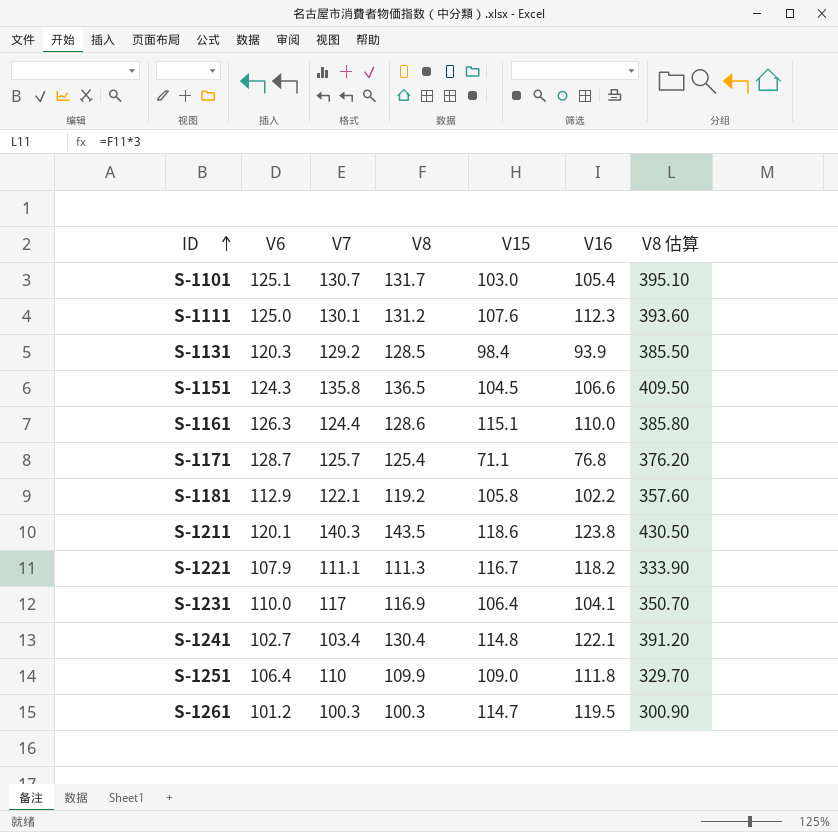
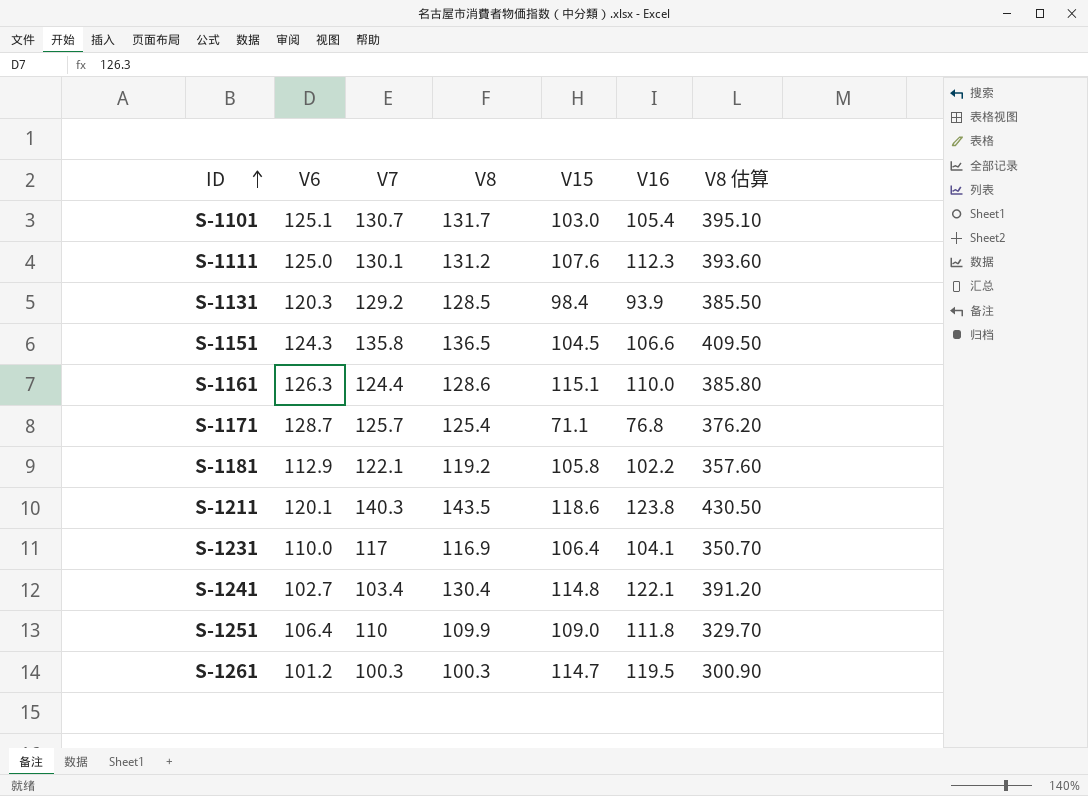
row S-1221: 107.9 | 111.1 | 111.3 | 116.7 | 118.2 | 333.90 -> none

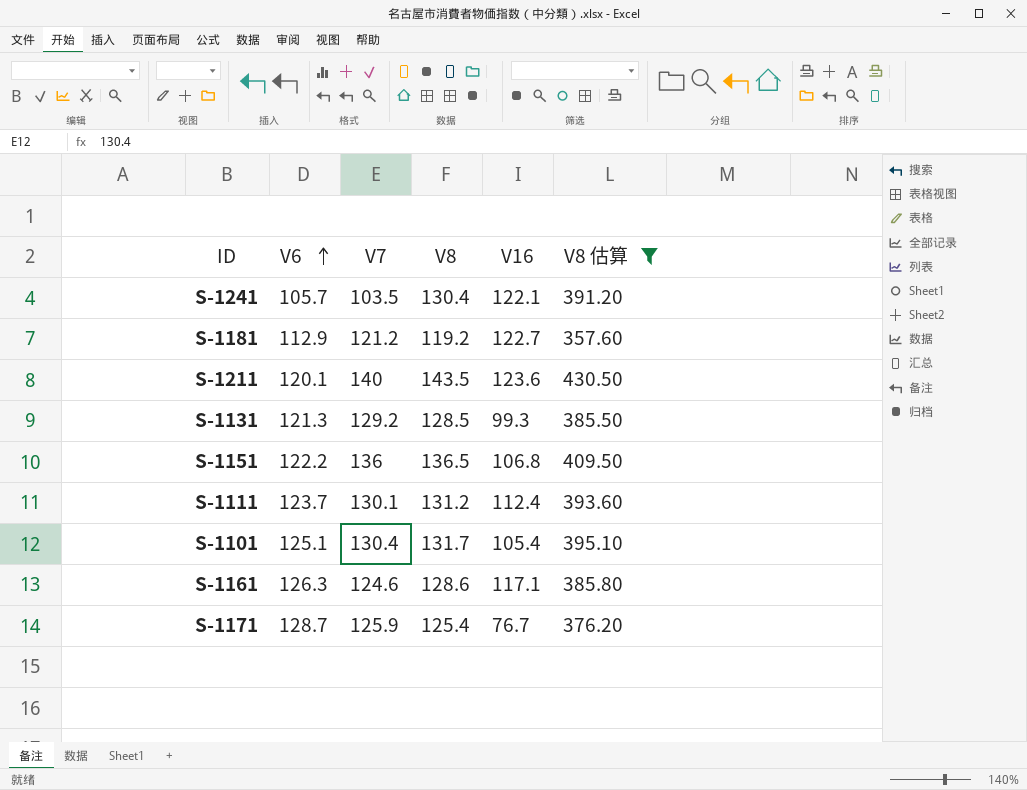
filter: none -> V8 估算 >= 357.60
row order: ID ascending -> V6 ascending
column V15 | position: 5 -> none
S-1241 | V6: 102.7 -> 105.7
S-1241 | V7: 103.4 -> 103.5
S-1181 | V7: 122.1 -> 121.2
S-1181 | V16: 102.2 -> 122.7
S-1211 | V7: 140.3 -> 140
S-1211 | V16: 123.8 -> 123.6
S-1131 | V6: 120.3 -> 121.3
S-1131 | V16: 93.9 -> 99.3
S-1151 | V6: 124.3 -> 122.2
S-1151 | V7: 135.8 -> 136
S-1151 | V16: 106.6 -> 106.8
S-1111 | V6: 125.0 -> 123.7
S-1111 | V16: 112.3 -> 112.4
S-1101 | V7: 130.7 -> 130.4
S-1161 | V7: 124.4 -> 124.6
S-1161 | V16: 110.0 -> 117.1
S-1171 | V7: 125.7 -> 125.9
S-1171 | V16: 76.8 -> 76.7

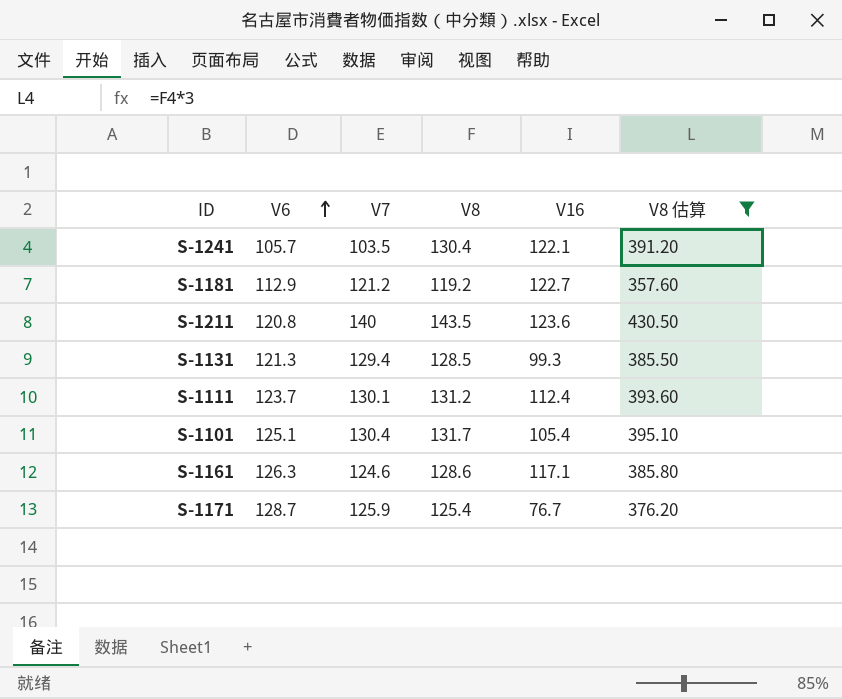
row S-1151: 122.2 | 136 | 136.5 | 106.8 | 409.50 -> none
S-1211 | V6: 120.1 -> 120.8
S-1131 | V7: 129.2 -> 129.4

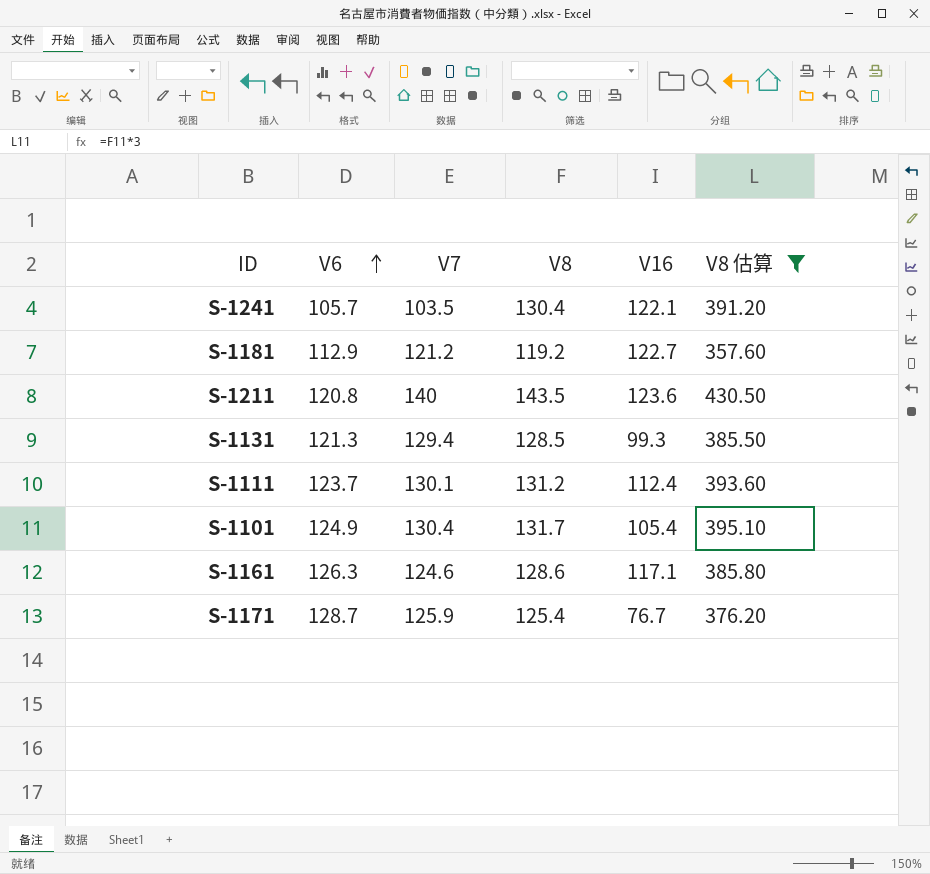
S-1101 | V6: 125.1 -> 124.9

